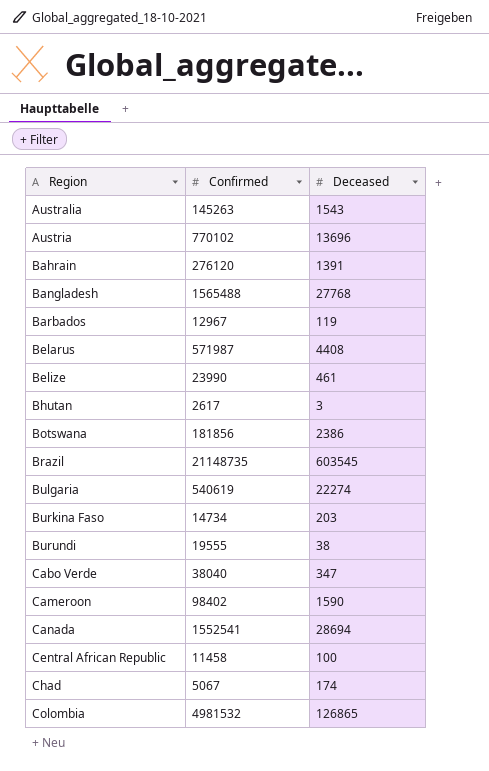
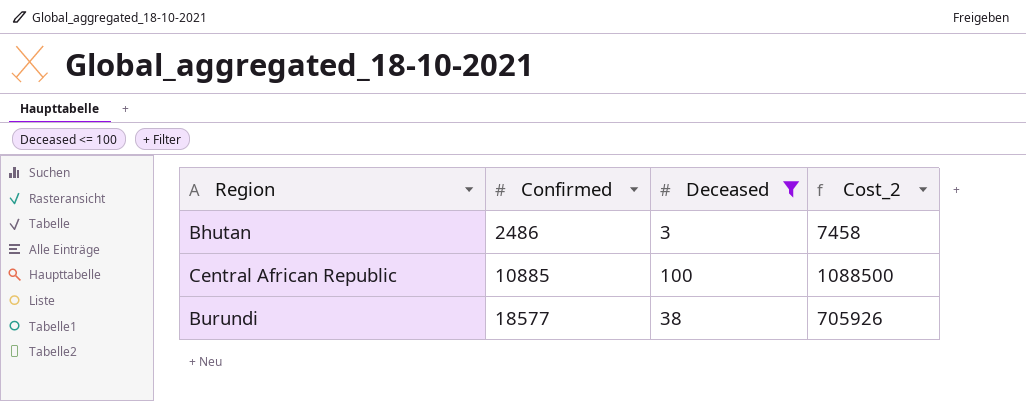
filter: none -> Deceased <= 100
row order: Region ascending -> Confirmed ascending
column Cost_2 | formula: none -> [Confirmed] * [Deceased]
Bhutan | Confirmed: 2617 -> 2486
Central African Republic | Confirmed: 11458 -> 10885
Burundi | Confirmed: 19555 -> 18577

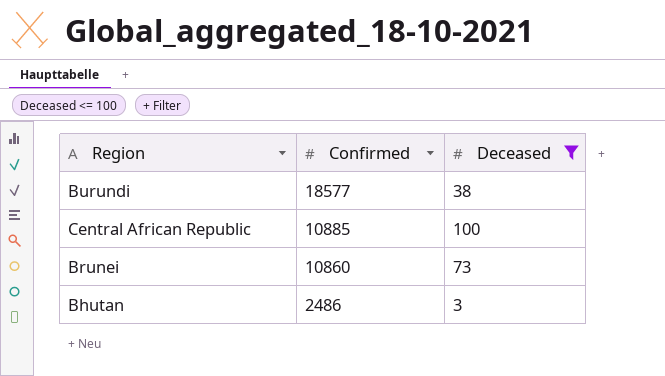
row order: Confirmed ascending -> Confirmed descending
column Cost_2 | formula: [Confirmed] * [Deceased] -> none
row Brunei: none -> 10860 | 73

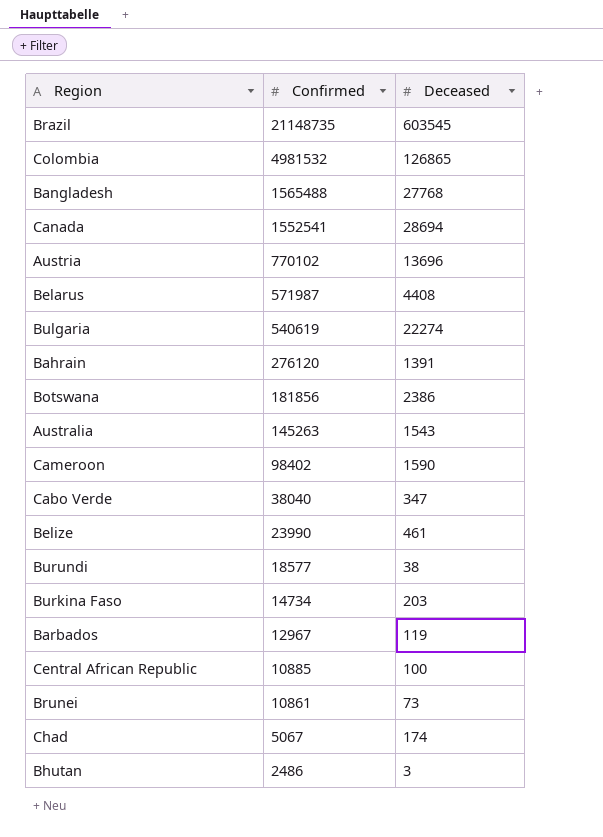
filter: Deceased <= 100 -> none
Brunei | Confirmed: 10860 -> 10861

